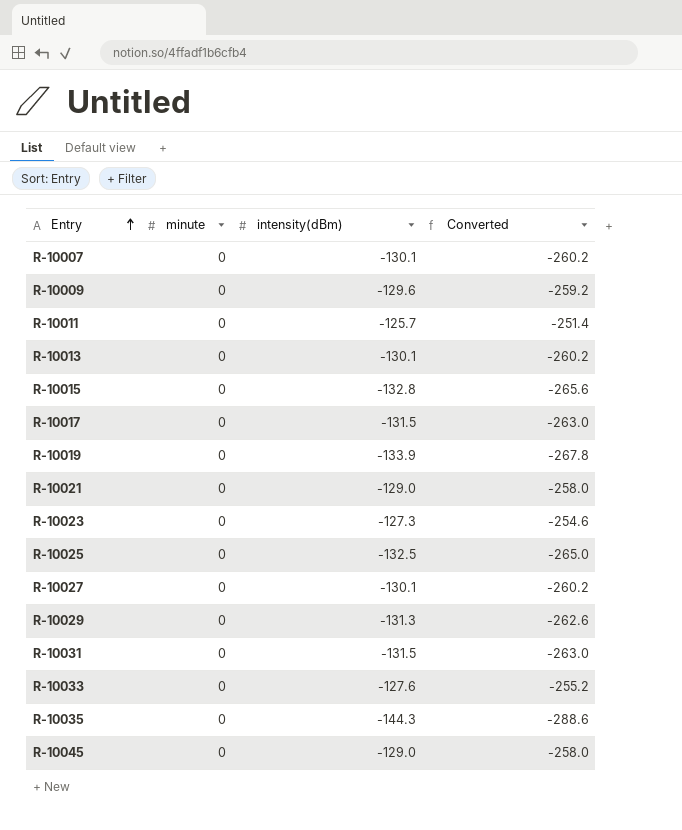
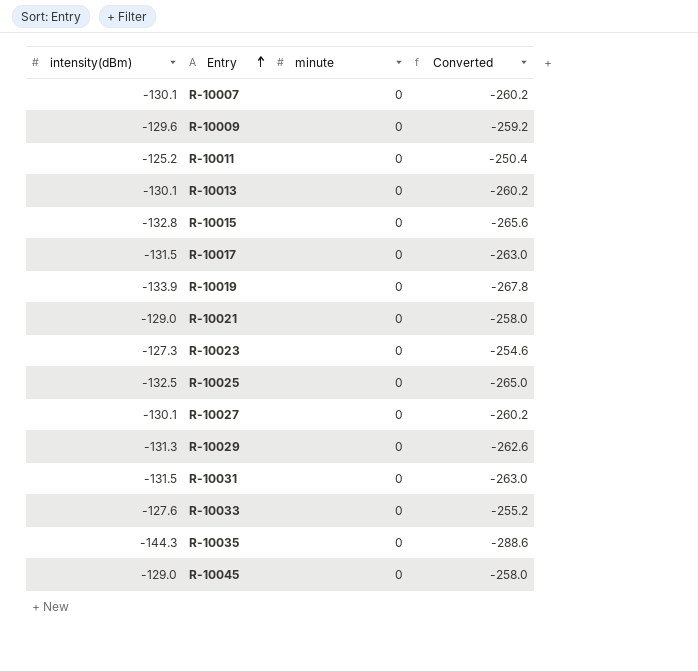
column intensity(dBm) | position: 3 -> 1
R-10011 | intensity(dBm): -125.7 -> -125.2
R-10011 | Converted: -251.4 -> -250.4

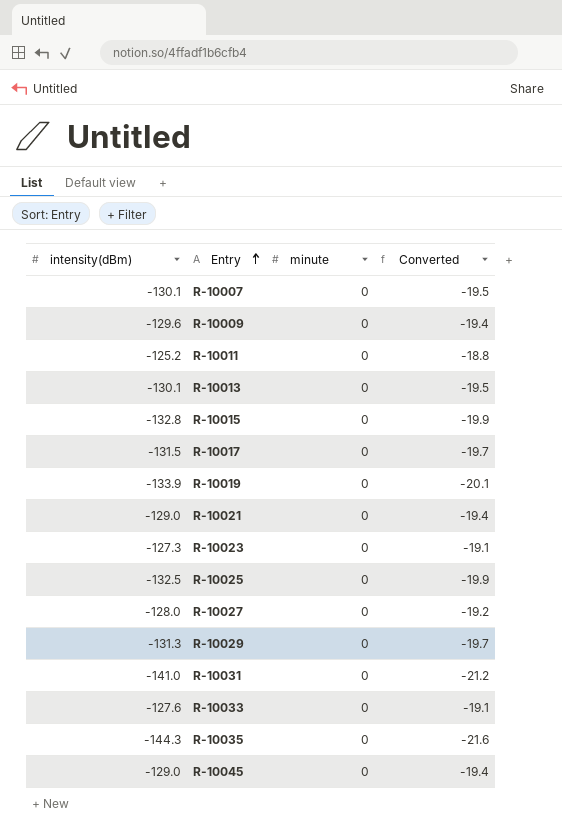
column Converted | formula: [intensity(dBm)] * 2 -> [intensity(dBm)] * 0.15
R-10027 | intensity(dBm): -130.1 -> -128.0
R-10031 | intensity(dBm): -131.5 -> -141.0

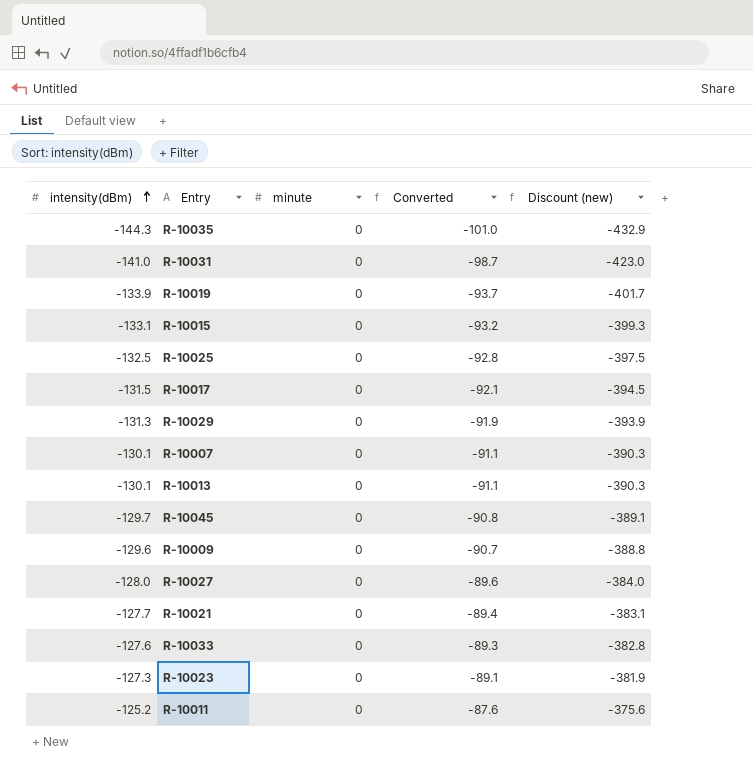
row order: Entry ascending -> intensity(dBm) ascending
column Converted | formula: [intensity(dBm)] * 0.15 -> [intensity(dBm)] * 0.7
column Discount (new) | formula: none -> [intensity(dBm)] * 3
R-10015 | intensity(dBm): -132.8 -> -133.1
R-10045 | intensity(dBm): -129.0 -> -129.7
R-10021 | intensity(dBm): -129.0 -> -127.7

